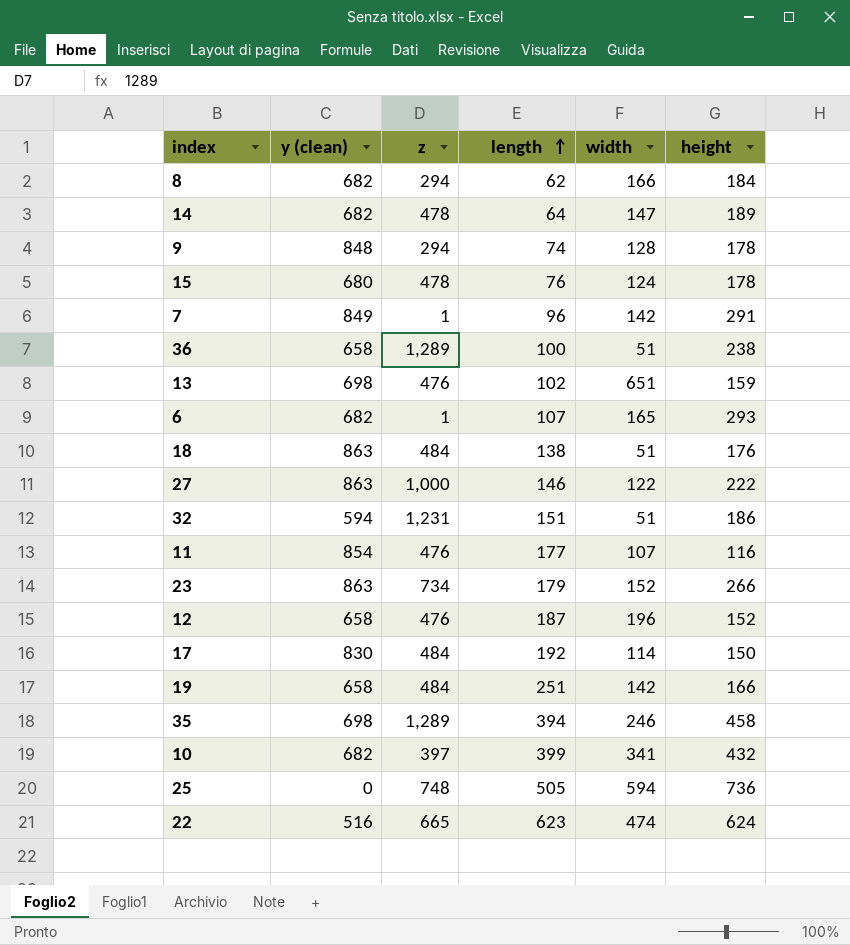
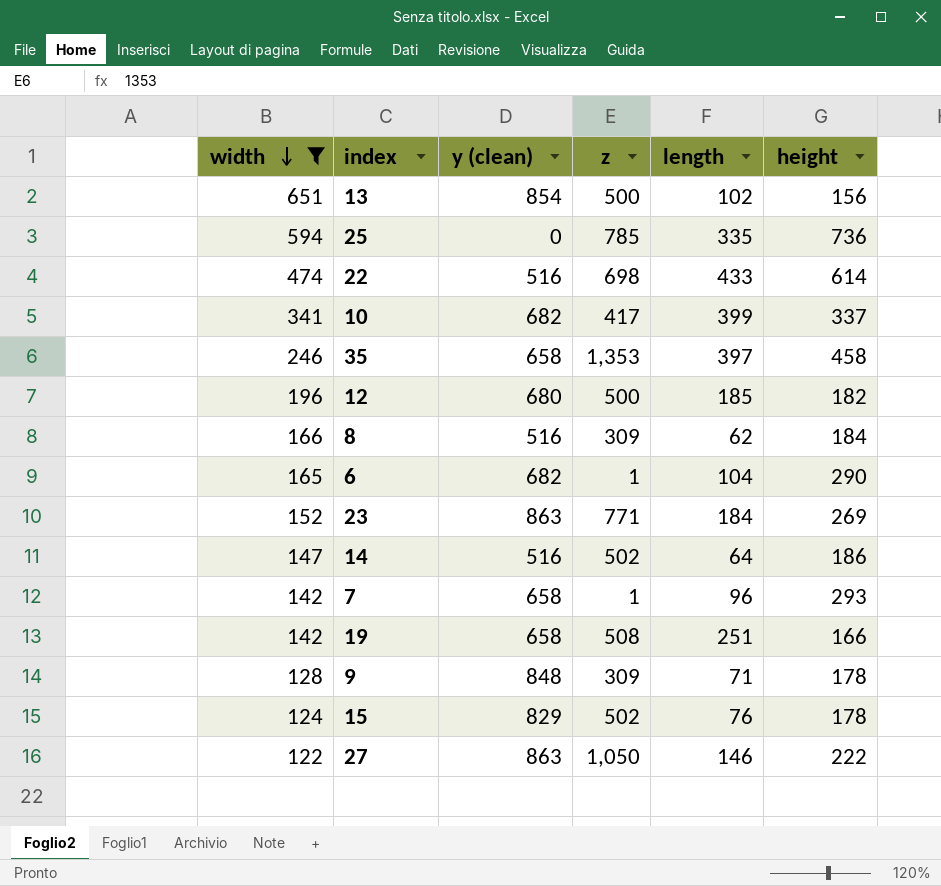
filter: none -> width >= 122
row order: length ascending -> width descending
column width | position: 5 -> 1
13 | y (clean): 698 -> 854
13 | z: 476 -> 500
13 | height: 159 -> 156
25 | z: 748 -> 785
25 | length: 505 -> 335
22 | z: 665 -> 698
22 | length: 623 -> 433
22 | height: 624 -> 614
10 | z: 397 -> 417
10 | height: 432 -> 337
35 | y (clean): 698 -> 658
35 | z: 1,289 -> 1,353
35 | length: 394 -> 397
12 | y (clean): 658 -> 680
12 | z: 476 -> 500
12 | length: 187 -> 185
12 | height: 152 -> 182
8 | y (clean): 682 -> 516
8 | z: 294 -> 309
6 | length: 107 -> 104
6 | height: 293 -> 290
23 | z: 734 -> 771
23 | length: 179 -> 184
23 | height: 266 -> 269
14 | y (clean): 682 -> 516
14 | z: 478 -> 502
14 | height: 189 -> 186
7 | y (clean): 849 -> 658
7 | height: 291 -> 293
19 | z: 484 -> 508
9 | z: 294 -> 309
9 | length: 74 -> 71
15 | y (clean): 680 -> 829
15 | z: 478 -> 502
27 | z: 1,000 -> 1,050

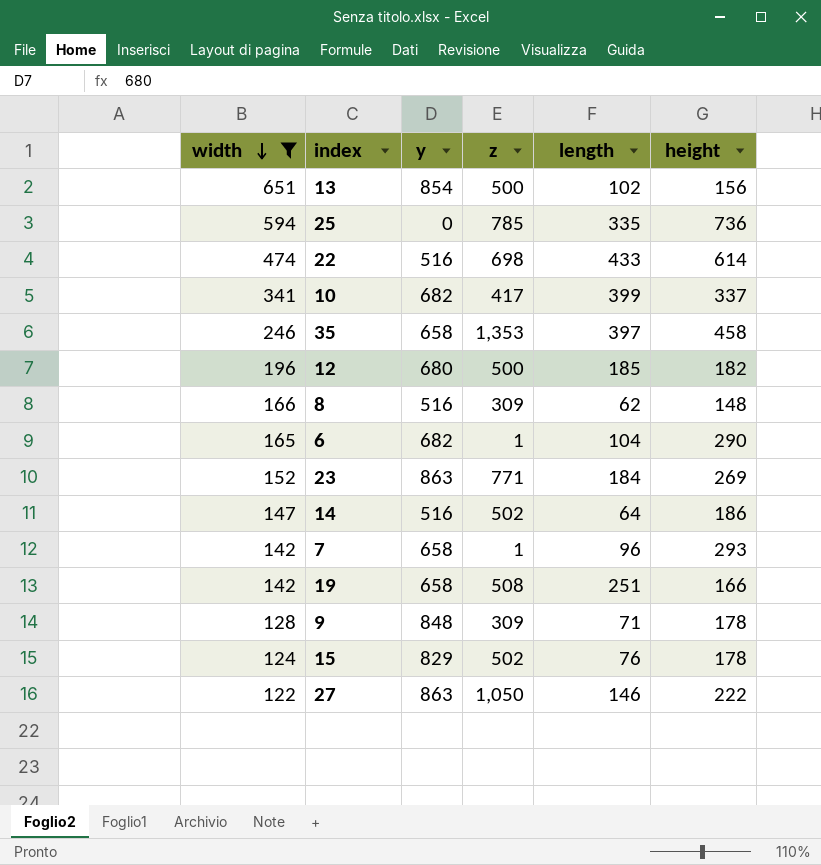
column name: y (clean) -> y
8 | height: 184 -> 148

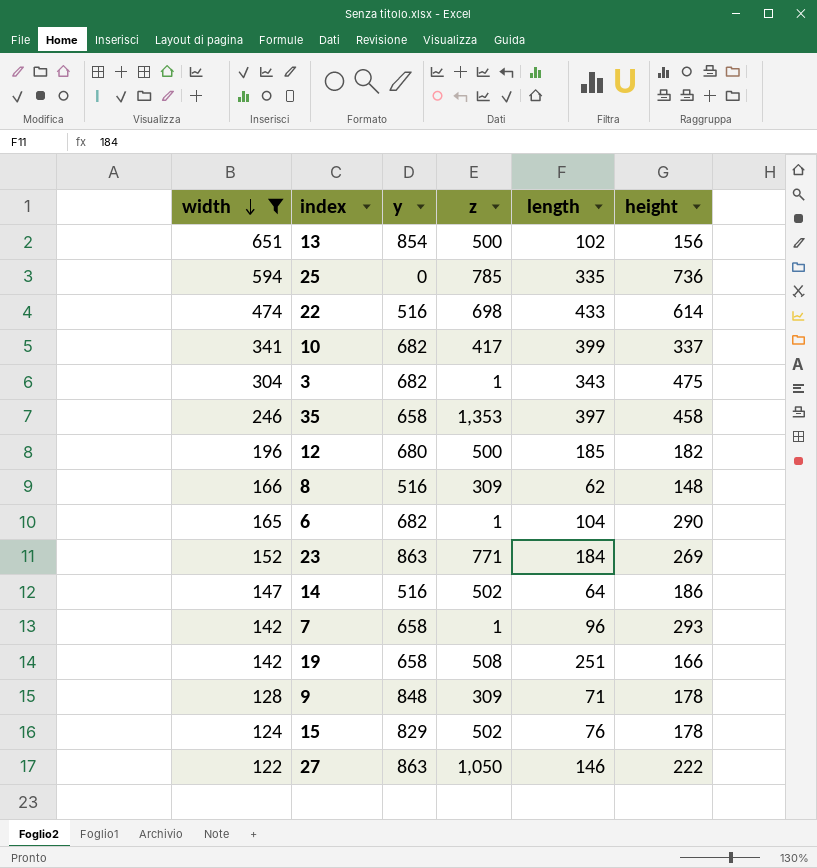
row 3: none -> 304 | 682 | 1 | 343 | 475

